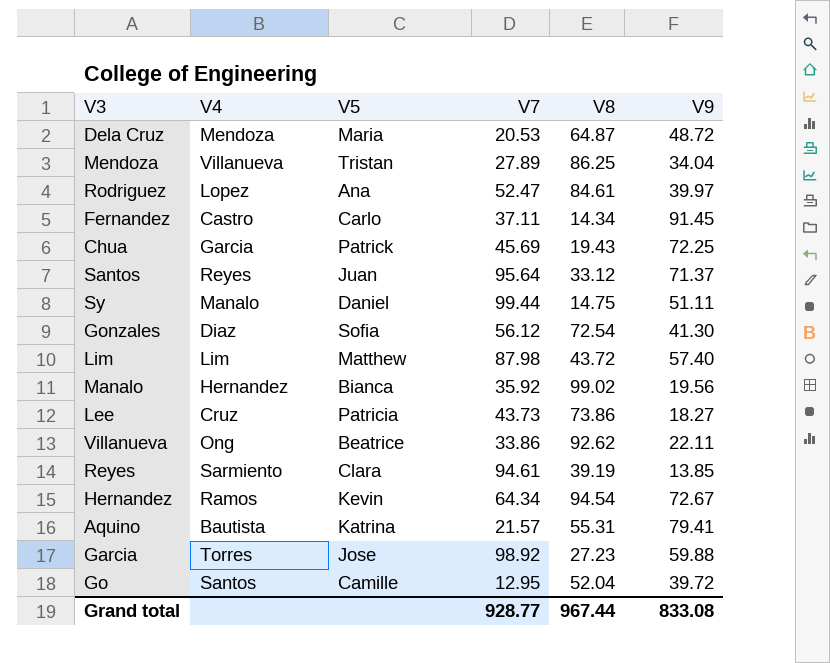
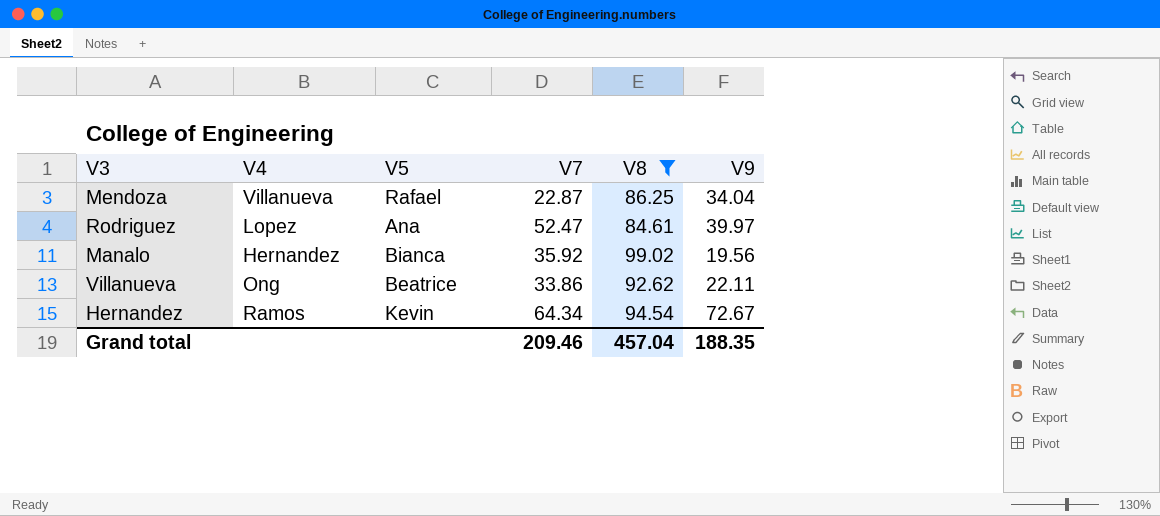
filter: none -> V8 >= 84.61
Mendoza | V5: Tristan -> Rafael
Mendoza | V7: 27.89 -> 22.87
Grand total | V7: 928.77 -> 209.46
Grand total | V8: 967.44 -> 457.04
Grand total | V9: 833.08 -> 188.35

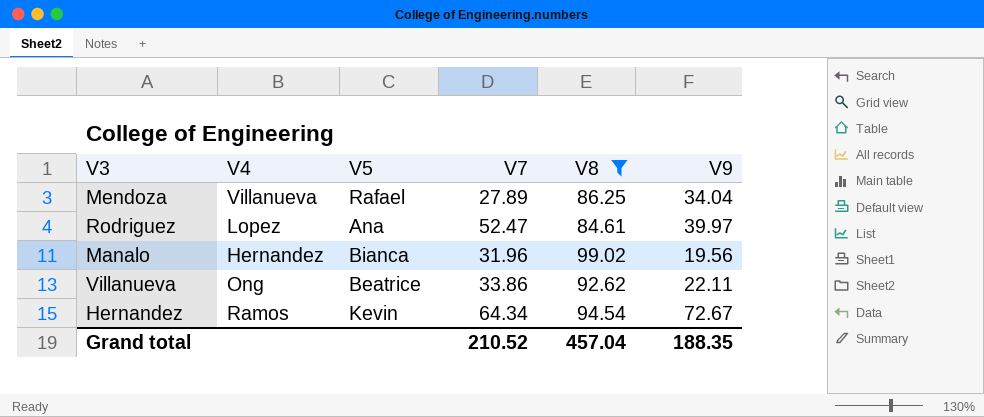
Mendoza | V7: 22.87 -> 27.89
Manalo | V7: 35.92 -> 31.96
Grand total | V7: 209.46 -> 210.52

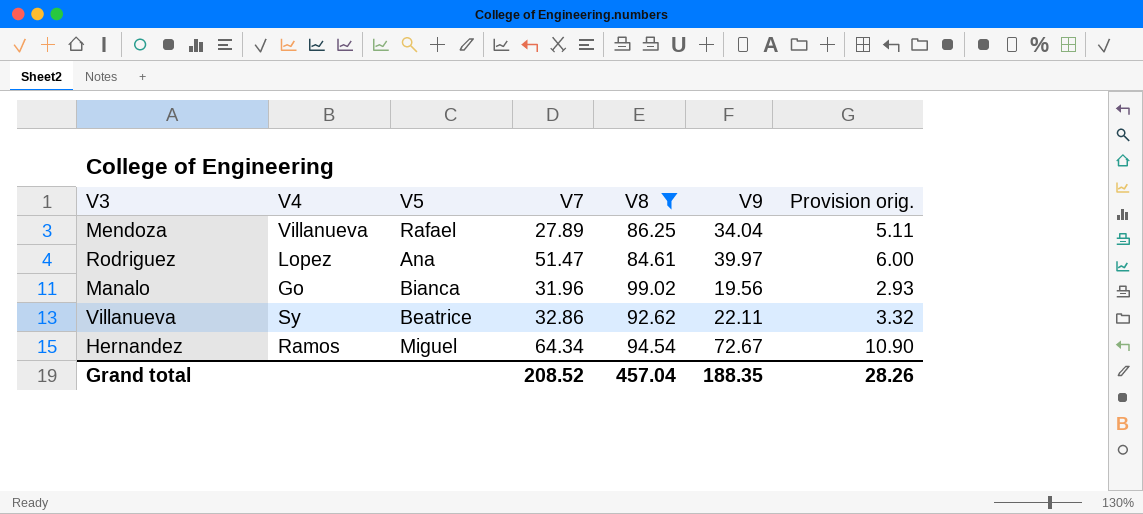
column Provision orig. | formula: none -> [V9] * 0.15
Rodriguez | V7: 52.47 -> 51.47
Manalo | V4: Hernandez -> Go
Villanueva | V4: Ong -> Sy
Villanueva | V7: 33.86 -> 32.86
Hernandez | V5: Kevin -> Miguel
Grand total | V7: 210.52 -> 208.52

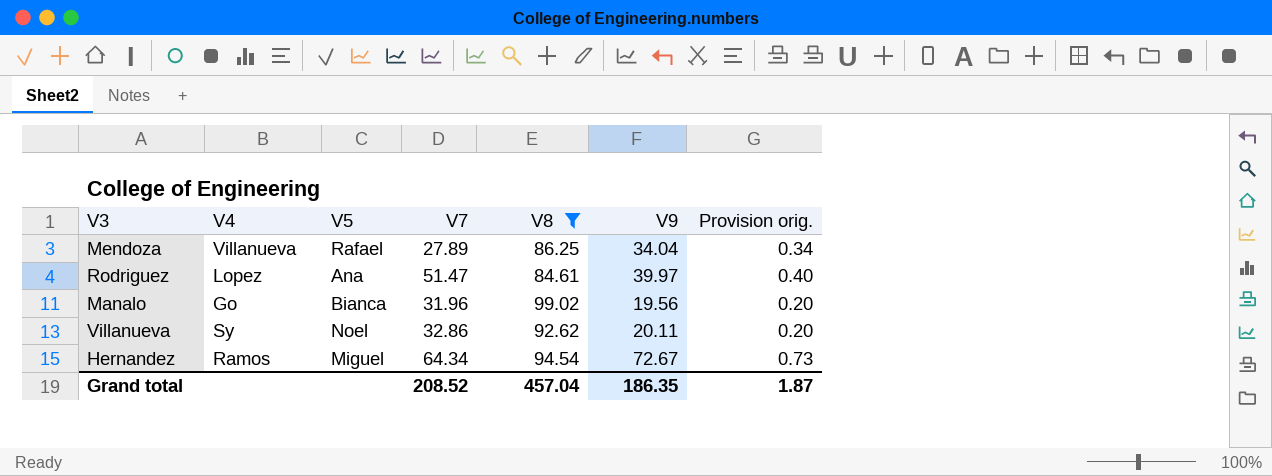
column Provision orig. | formula: [V9] * 0.15 -> [V9] * 0.01
Villanueva | V5: Beatrice -> Noel
Villanueva | V9: 22.11 -> 20.11
Grand total | V9: 188.35 -> 186.35
Grand total | Provision orig.: 28.26 -> 1.87

